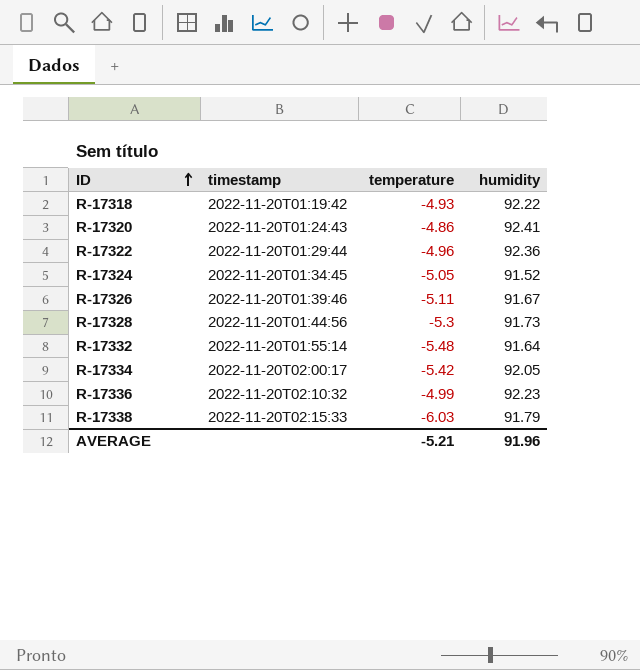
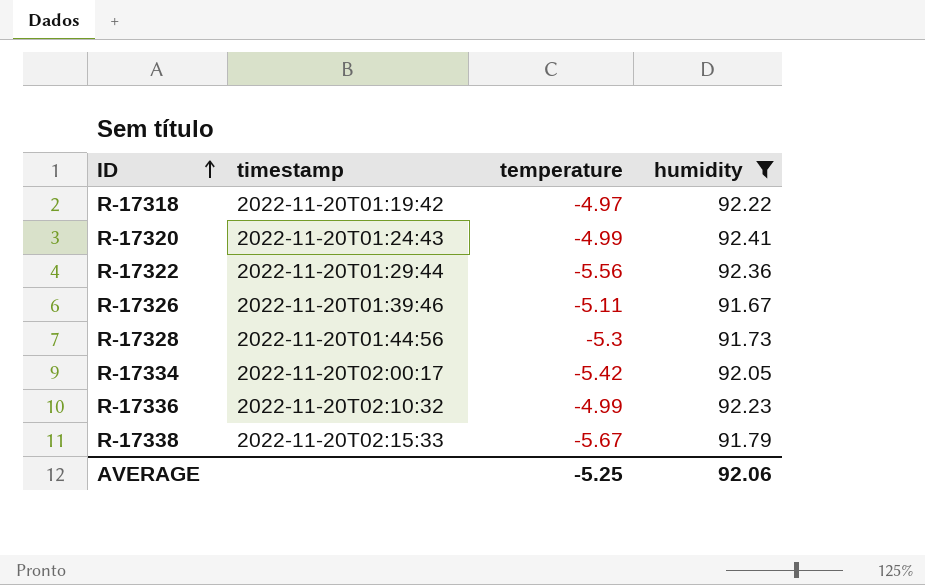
filter: none -> humidity >= 91.67
R-17318 | temperature: -4.93 -> -4.97
R-17320 | temperature: -4.86 -> -4.99
R-17322 | temperature: -4.96 -> -5.56
R-17338 | temperature: -6.03 -> -5.67
AVERAGE | temperature: -5.21 -> -5.25
AVERAGE | humidity: 91.96 -> 92.06

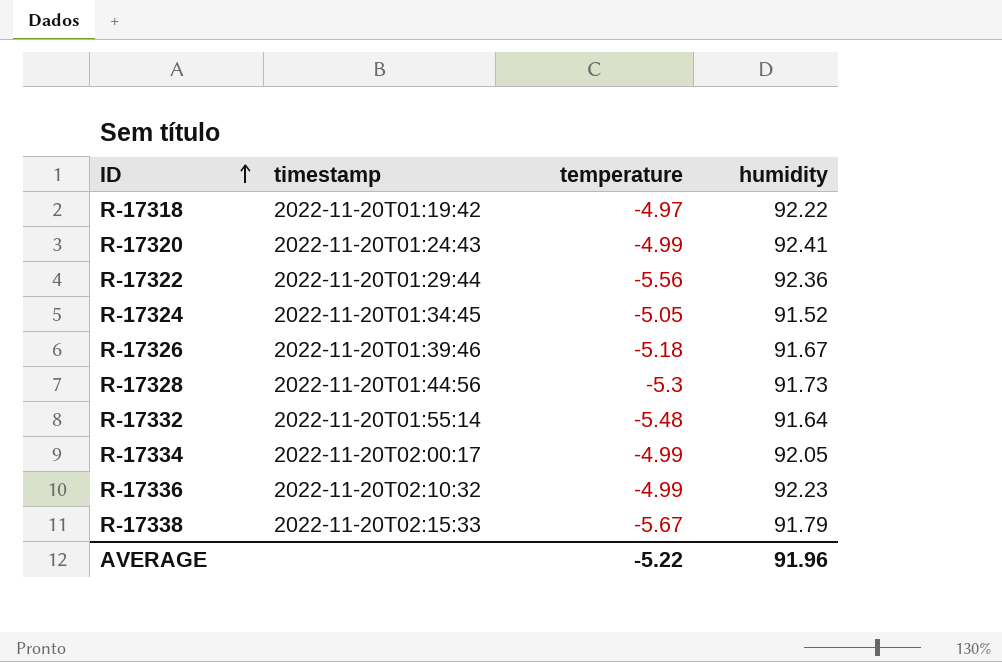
filter: humidity >= 91.67 -> none
R-17326 | temperature: -5.11 -> -5.18
R-17334 | temperature: -5.42 -> -4.99
AVERAGE | temperature: -5.25 -> -5.22
AVERAGE | humidity: 92.06 -> 91.96

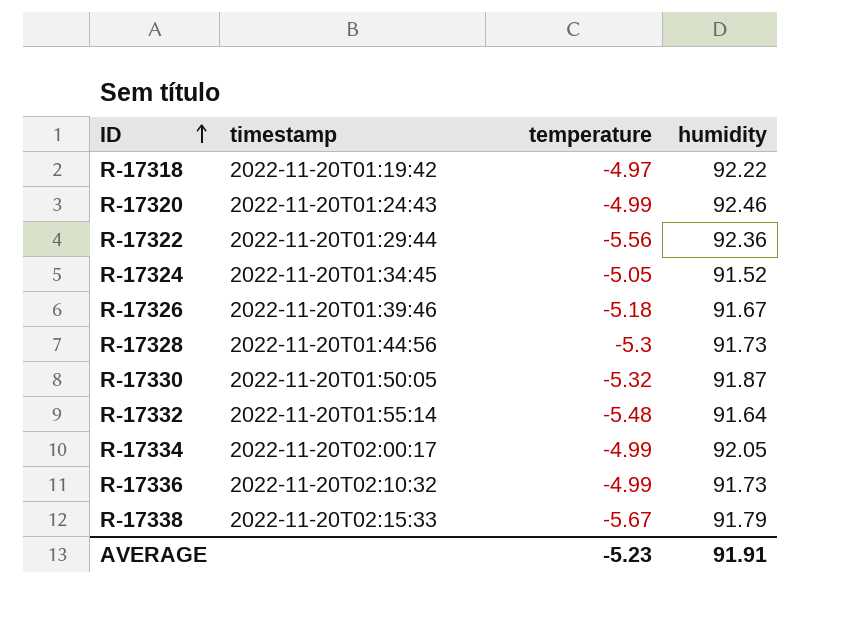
R-17320 | humidity: 92.41 -> 92.46
row R-17330: none -> 2022-11-20T01:50:05 | -5.32 | 91.87
R-17336 | humidity: 92.23 -> 91.73
AVERAGE | temperature: -5.22 -> -5.23
AVERAGE | humidity: 91.96 -> 91.91

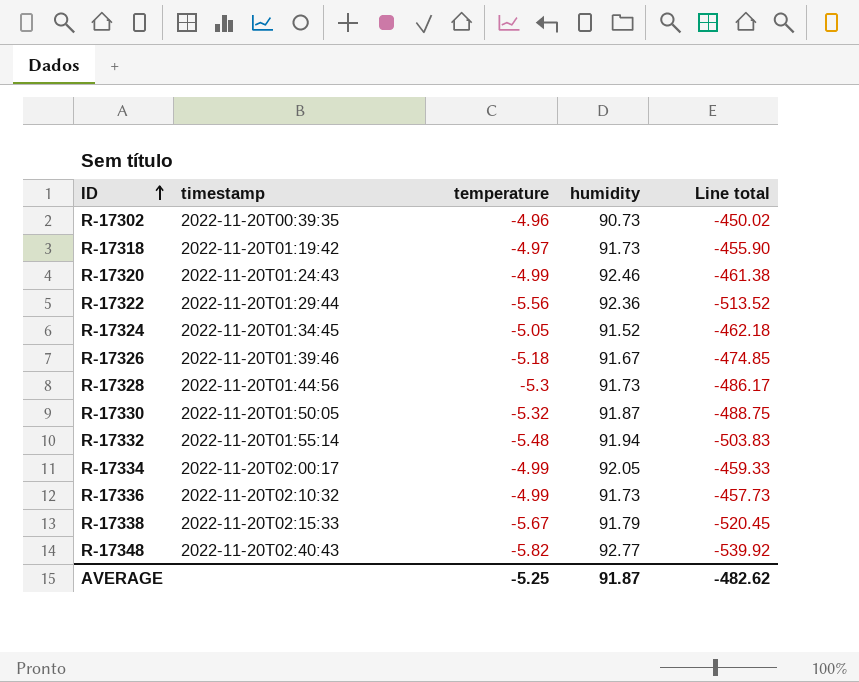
column Line total | formula: none -> [temperature] * [humidity]
row R-17302: none -> 2022-11-20T00:39:35 | -4.96 | 90.73 | -450.02
R-17318 | humidity: 92.22 -> 91.73
R-17332 | humidity: 91.64 -> 91.94
row R-17348: none -> 2022-11-20T02:40:43 | -5.82 | 92.77 | -539.92
AVERAGE | temperature: -5.23 -> -5.25
AVERAGE | humidity: 91.91 -> 91.87

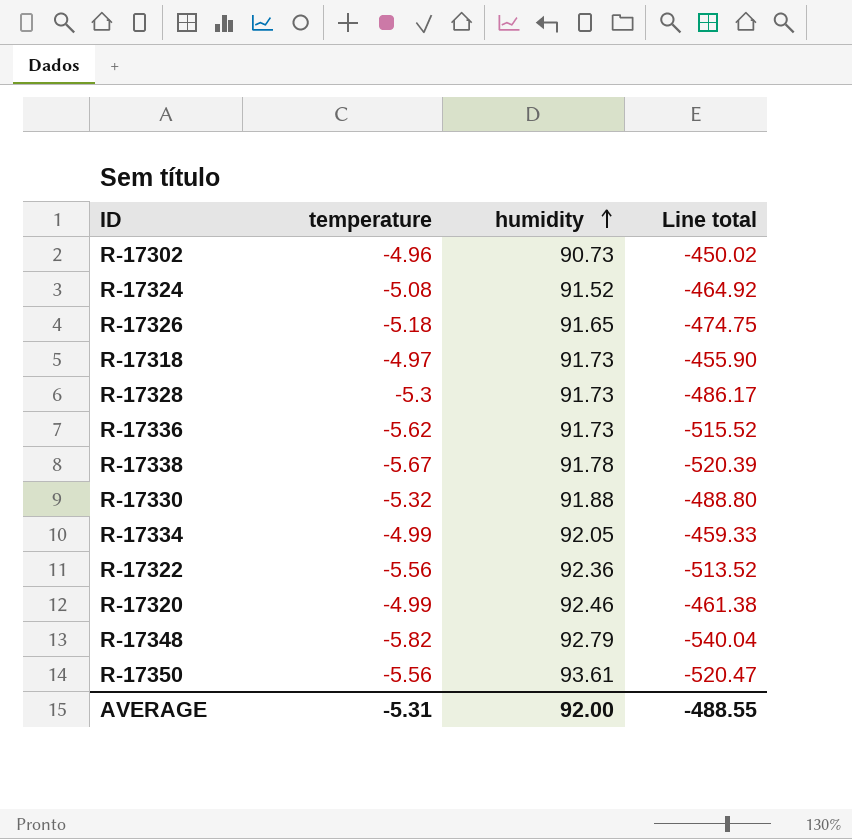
row order: ID ascending -> humidity ascending
column timestamp | position: 2 -> none
row R-17332: 2022-11-20T01:55:14 | -5.48 | 91.94 | -503.83 -> none
R-17324 | temperature: -5.05 -> -5.08
R-17324 | Line total: -462.18 -> -464.92
R-17326 | humidity: 91.67 -> 91.65
R-17326 | Line total: -474.85 -> -474.75
R-17336 | temperature: -4.99 -> -5.62
R-17336 | Line total: -457.73 -> -515.52
R-17338 | humidity: 91.79 -> 91.78
R-17338 | Line total: -520.45 -> -520.39
R-17330 | humidity: 91.87 -> 91.88
R-17330 | Line total: -488.75 -> -488.80
R-17348 | humidity: 92.77 -> 92.79
R-17348 | Line total: -539.92 -> -540.04
row R-17350: none -> -5.56 | 93.61 | -520.47
AVERAGE | temperature: -5.25 -> -5.31
AVERAGE | humidity: 91.87 -> 92.00
AVERAGE | Line total: -482.62 -> -488.55

